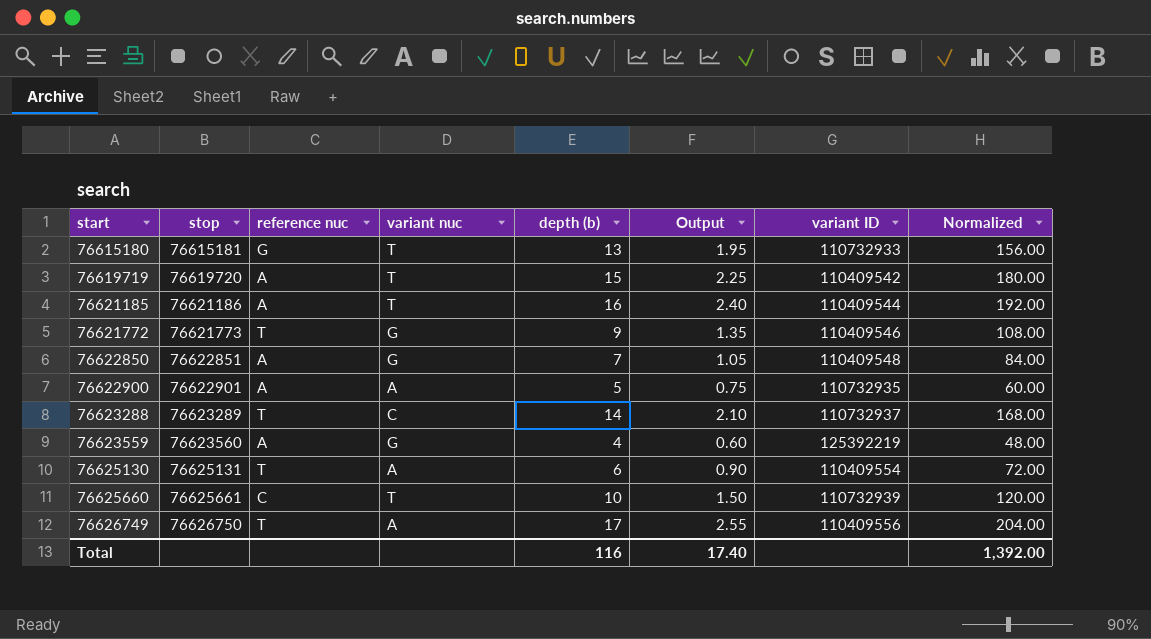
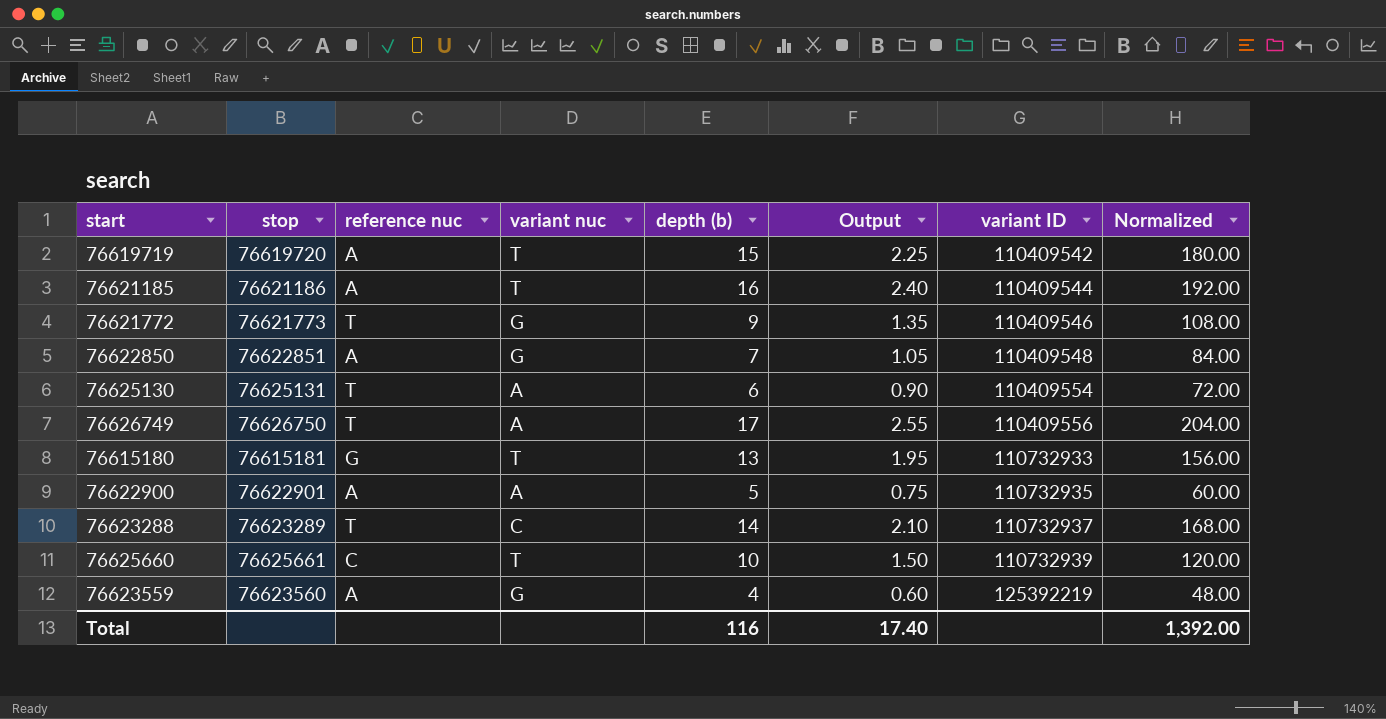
row order: start ascending -> variant ID ascending

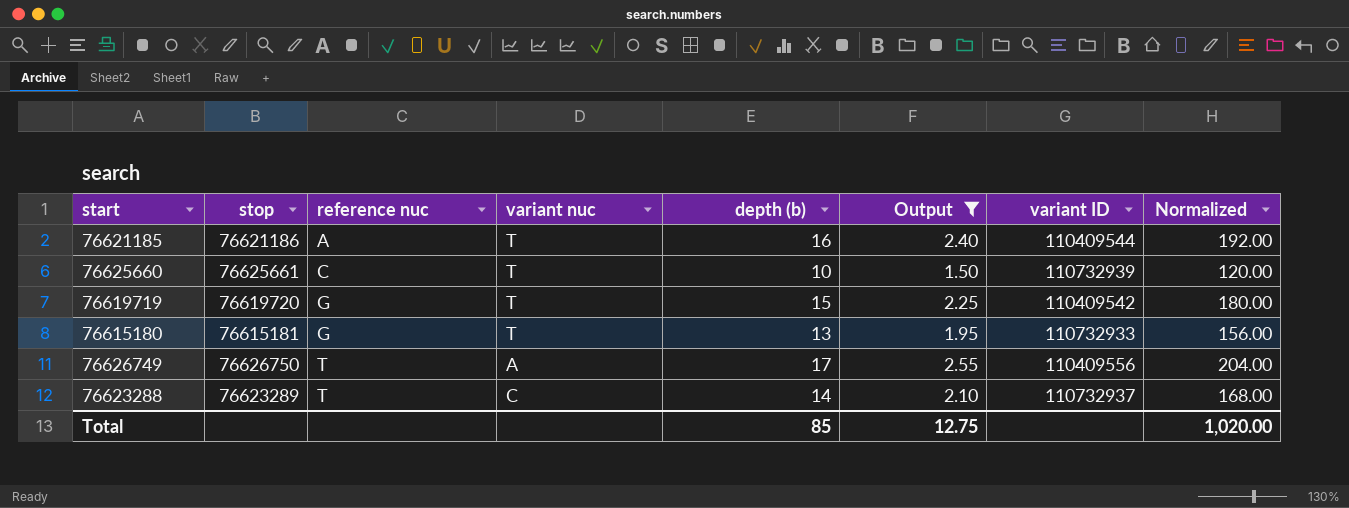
filter: none -> Output >= 1.50
row order: variant ID ascending -> reference nuc ascending
76619719 | reference nuc: A -> G
Total | depth (b): 116 -> 85
Total | Output: 17.40 -> 12.75
Total | Normalized: 1,392.00 -> 1,020.00

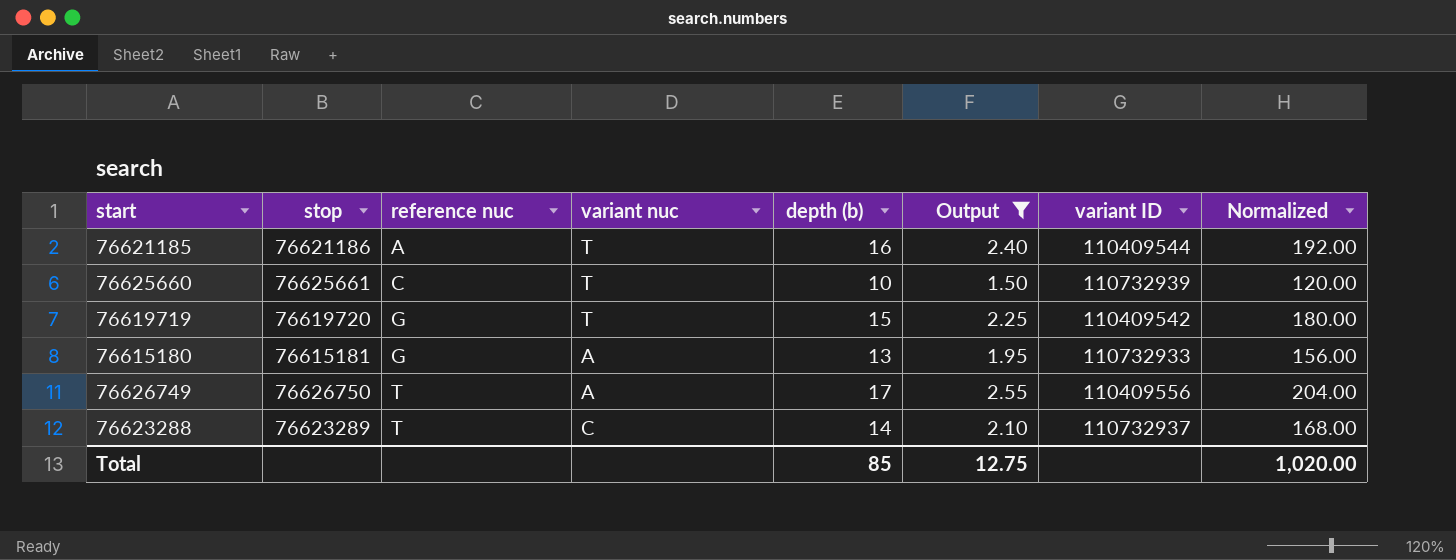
76615180 | variant nuc: T -> A

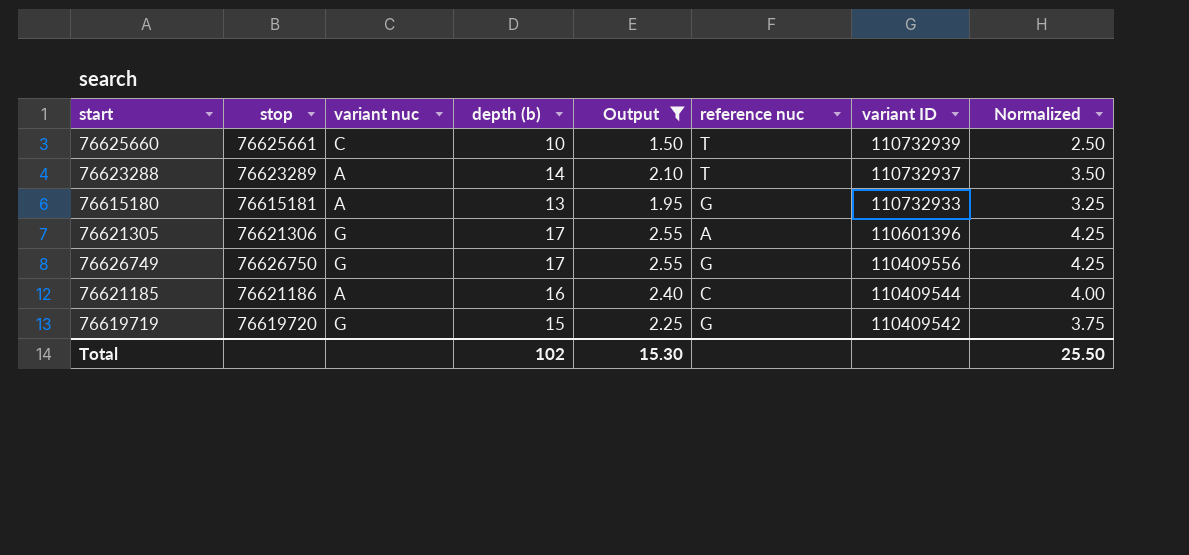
row order: reference nuc ascending -> variant ID descending
column reference nuc | position: 3 -> 6
column Normalized | formula: [depth (b)] * 12 -> [depth (b)] * 0.25
76625660 | variant nuc: T -> C
76625660 | reference nuc: C -> T
76623288 | variant nuc: C -> A
row 76621305: none -> 76621306 | G | 17 | 2.55 | A | 110601396 | 4.25
76626749 | variant nuc: A -> G
76626749 | reference nuc: T -> G
76621185 | variant nuc: T -> A
76621185 | reference nuc: A -> C
76619719 | variant nuc: T -> G
Total | depth (b): 85 -> 102
Total | Output: 12.75 -> 15.30
Total | Normalized: 1,020.00 -> 25.50

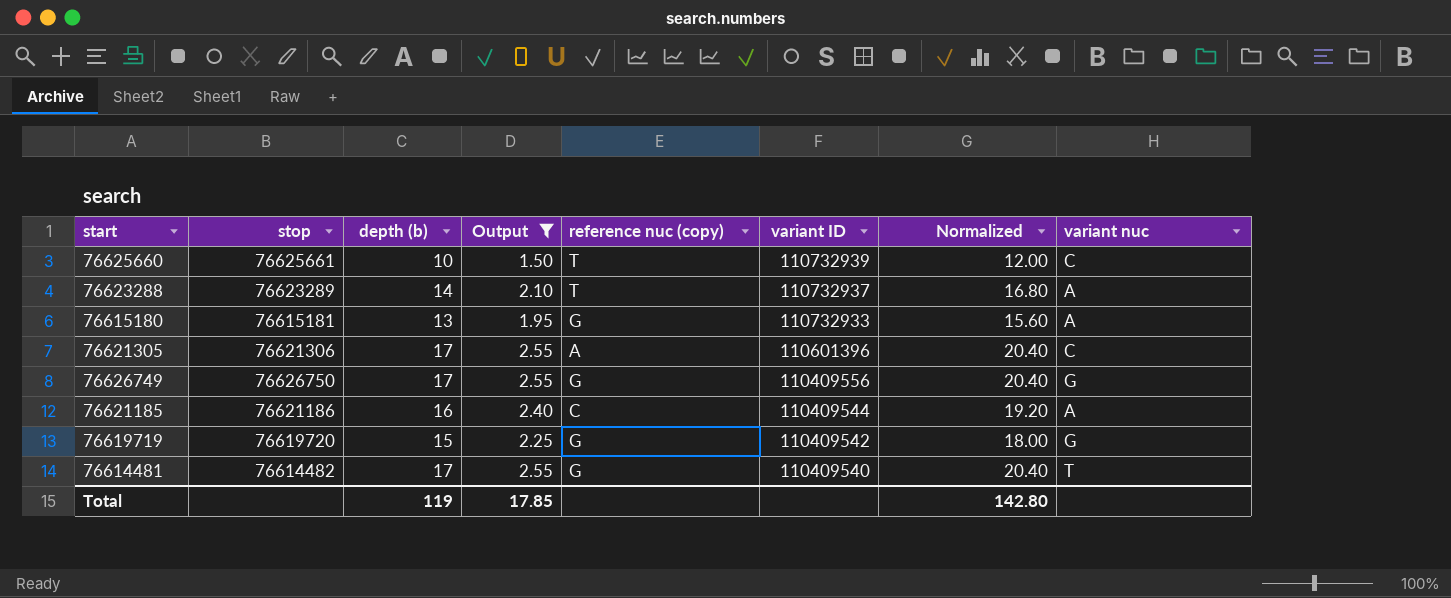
column name: reference nuc -> reference nuc (copy)
column Normalized | formula: [depth (b)] * 0.25 -> [depth (b)] * 1.2
column variant nuc | position: 3 -> 8
76621305 | variant nuc: G -> C
row 76614481: none -> 76614482 | 17 | 2.55 | G | 110409540 | 20.40 | T
Total | depth (b): 102 -> 119
Total | Output: 15.30 -> 17.85
Total | Normalized: 25.50 -> 142.80

